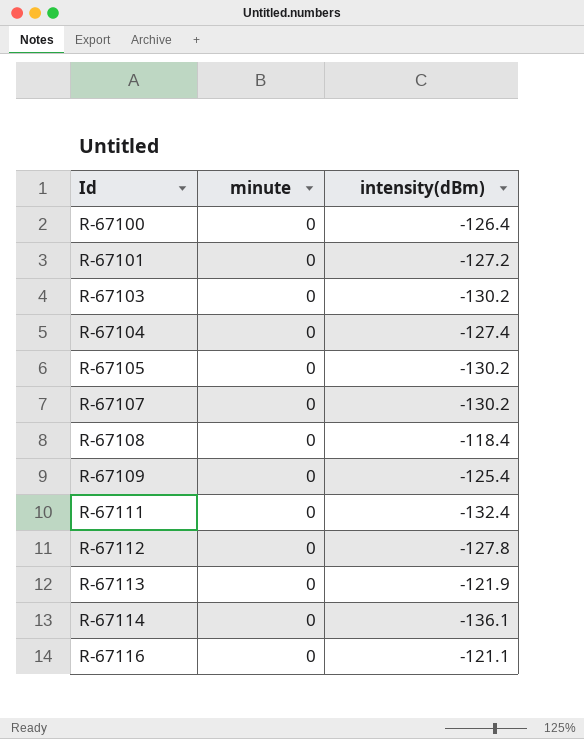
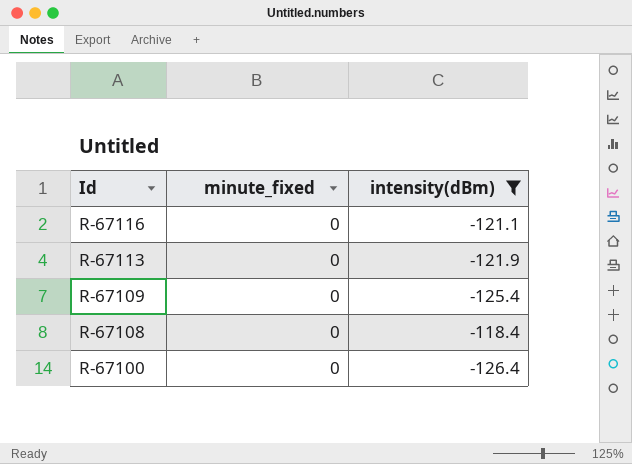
filter: none -> intensity(dBm) >= -126.4
row order: Id ascending -> Id descending
column name: minute -> minute_fixed

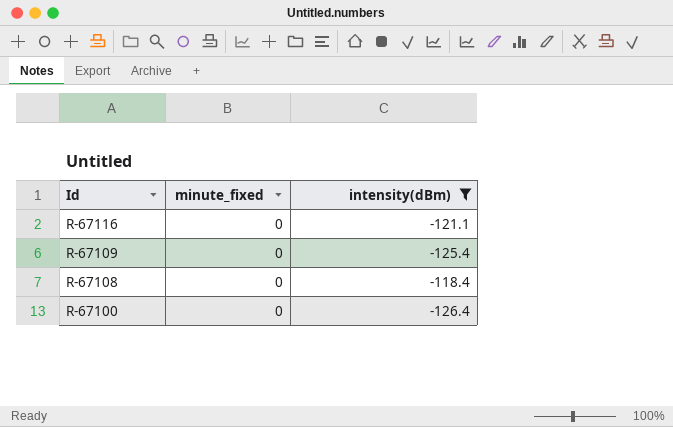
row R-67113: 0 | -121.9 -> none

